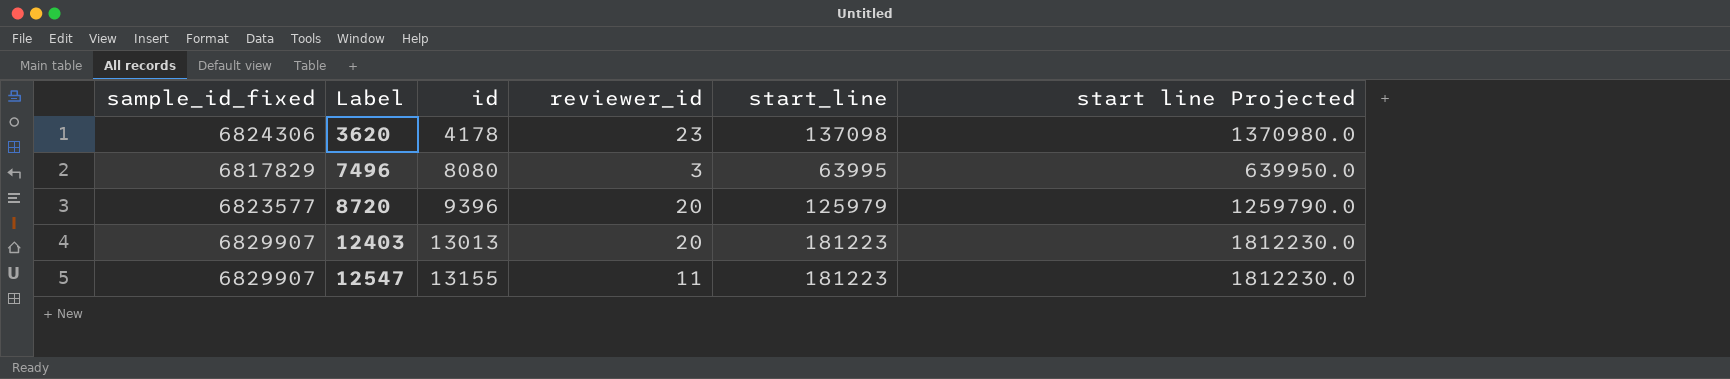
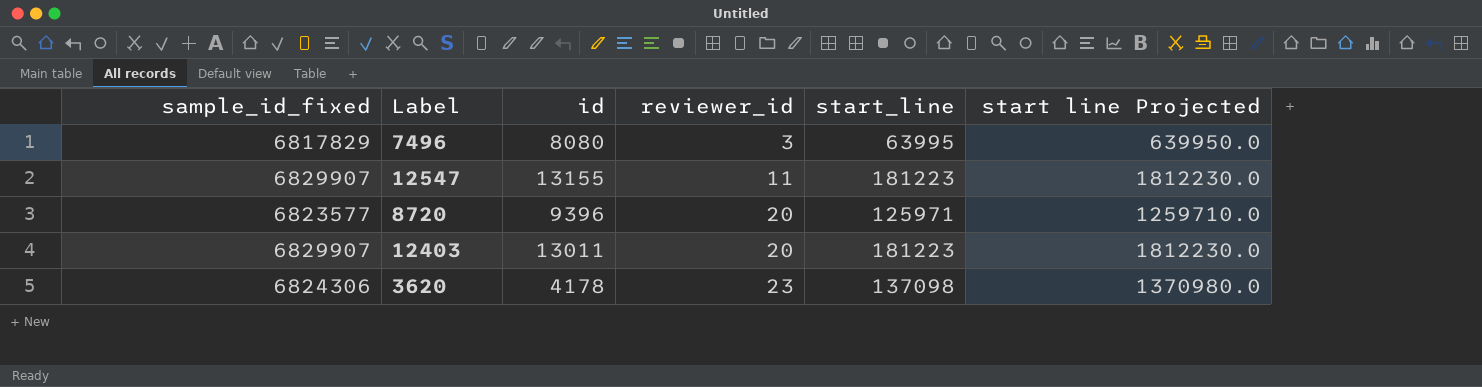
row order: Label ascending -> reviewer_id ascending
8720 | start_line: 125979 -> 125971
8720 | start line Projected: 1259790.0 -> 1259710.0
12403 | id: 13013 -> 13011

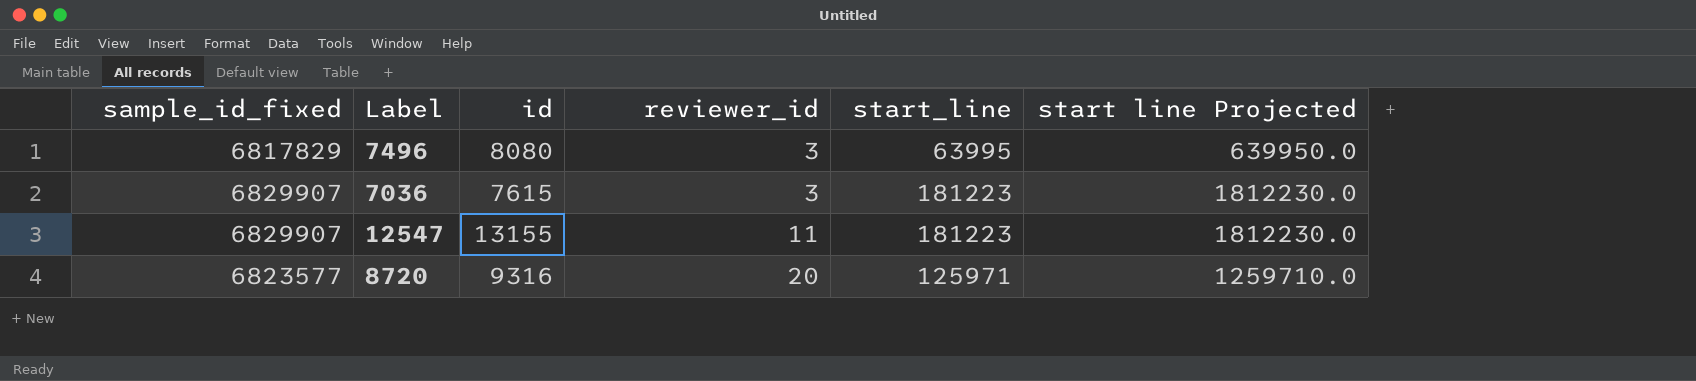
row 12403: 6829907 | 13011 | 20 | 181223 | 1812230.0 -> none
row 3620: 6824306 | 4178 | 23 | 137098 | 1370980.0 -> none
row 7036: none -> 6829907 | 7615 | 3 | 181223 | 1812230.0
8720 | id: 9396 -> 9316

